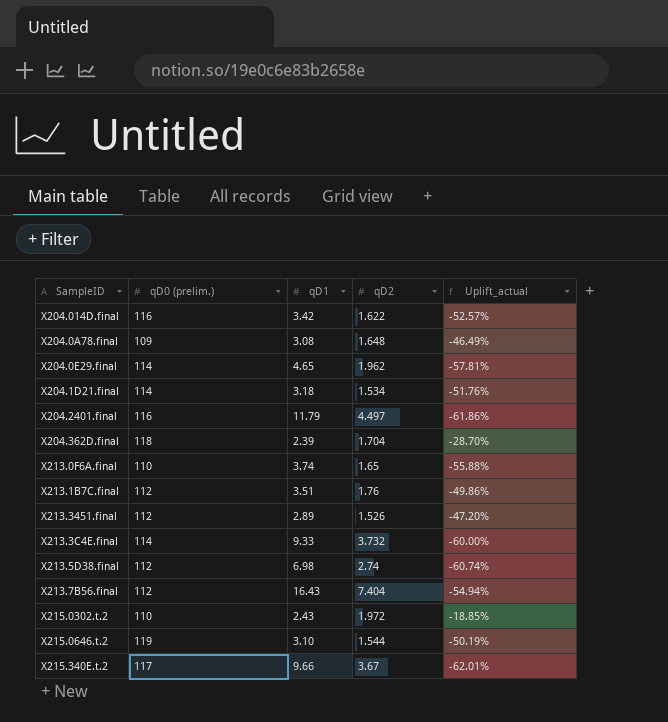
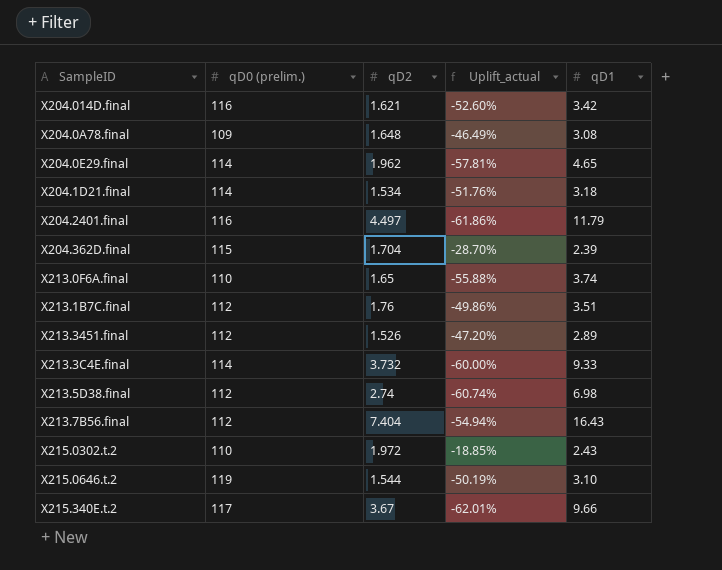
column qD1 | position: 3 -> 5
X204.014D.final | qD2: 1.622 -> 1.621
X204.014D.final | Uplift_actual: -52.57% -> -52.60%
X204.362D.final | qD0 (prelim.): 118 -> 115

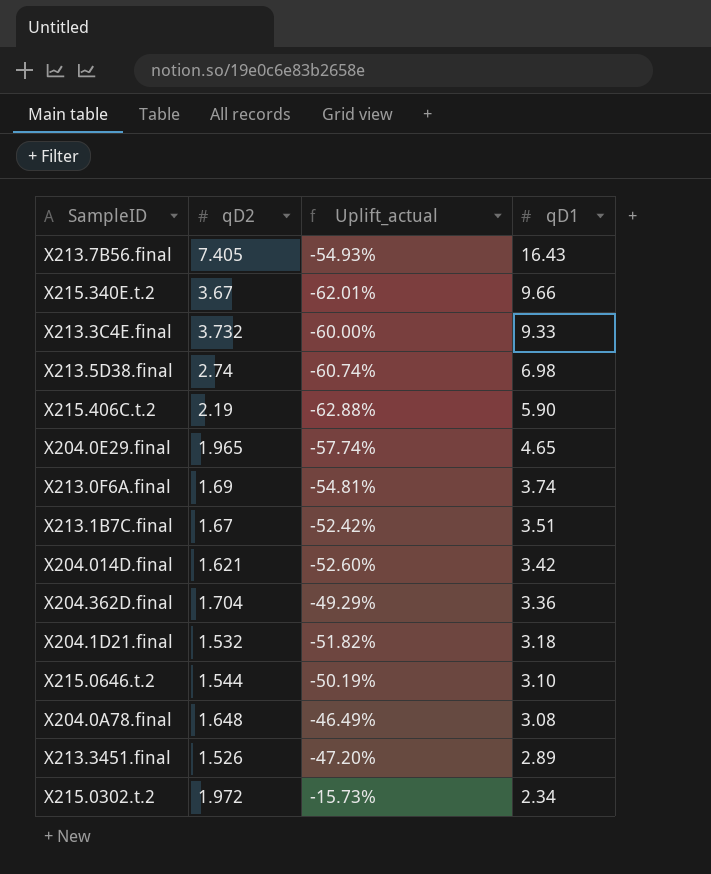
row order: none -> qD1 descending
column qD0 (prelim.) | position: 2 -> none
row X204.2401.final: 116 | 4.497 | -61.86% | 11.79 -> none
X213.7B56.final | qD2: 7.404 -> 7.405
X213.7B56.final | Uplift_actual: -54.94% -> -54.93%
row X215.406C.t.2: none -> 2.19 | -62.88% | 5.90
X204.0E29.final | qD2: 1.962 -> 1.965
X204.0E29.final | Uplift_actual: -57.81% -> -57.74%
X213.0F6A.final | qD2: 1.65 -> 1.69
X213.0F6A.final | Uplift_actual: -55.88% -> -54.81%
X213.1B7C.final | qD2: 1.76 -> 1.67
X213.1B7C.final | Uplift_actual: -49.86% -> -52.42%
X204.362D.final | Uplift_actual: -28.70% -> -49.29%
X204.362D.final | qD1: 2.39 -> 3.36
X204.1D21.final | qD2: 1.534 -> 1.532
X204.1D21.final | Uplift_actual: -51.76% -> -51.82%
X215.0302.t.2 | Uplift_actual: -18.85% -> -15.73%
X215.0302.t.2 | qD1: 2.43 -> 2.34

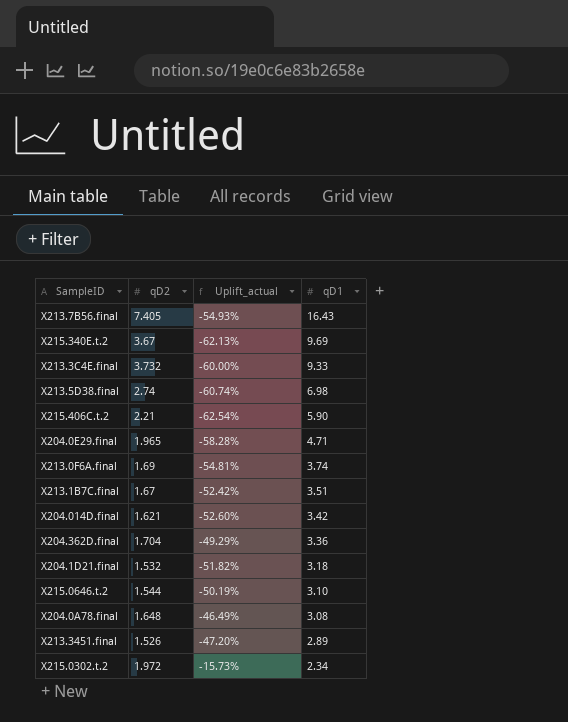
X215.340E.t.2 | Uplift_actual: -62.01% -> -62.13%
X215.340E.t.2 | qD1: 9.66 -> 9.69
X215.406C.t.2 | qD2: 2.19 -> 2.21
X215.406C.t.2 | Uplift_actual: -62.88% -> -62.54%
X204.0E29.final | Uplift_actual: -57.74% -> -58.28%
X204.0E29.final | qD1: 4.65 -> 4.71

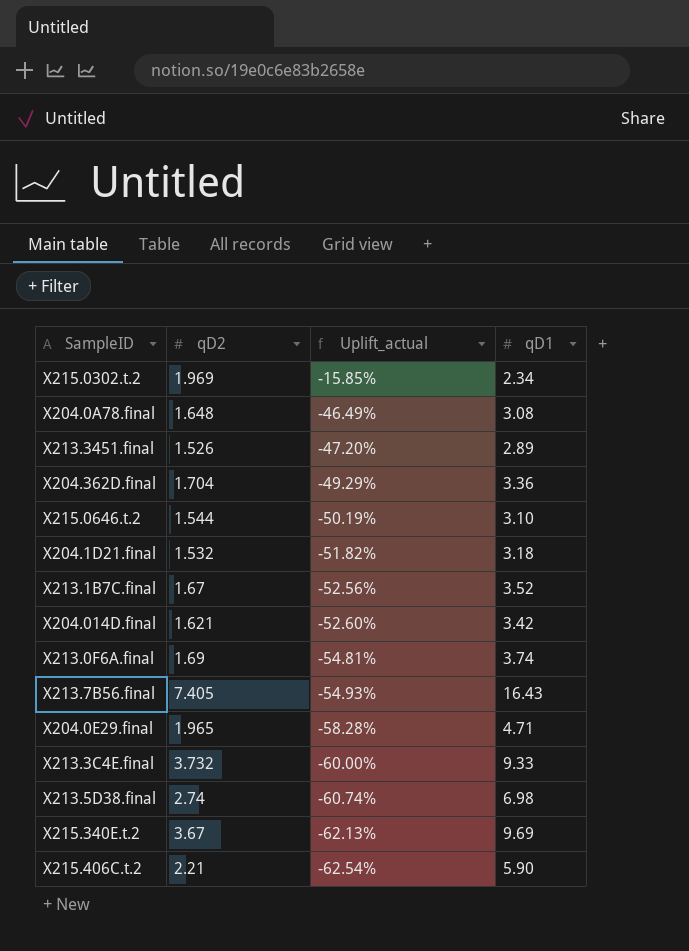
row order: qD1 descending -> Uplift_actual descending
X215.0302.t.2 | qD2: 1.972 -> 1.969
X215.0302.t.2 | Uplift_actual: -15.73% -> -15.85%
X213.1B7C.final | Uplift_actual: -52.42% -> -52.56%
X213.1B7C.final | qD1: 3.51 -> 3.52

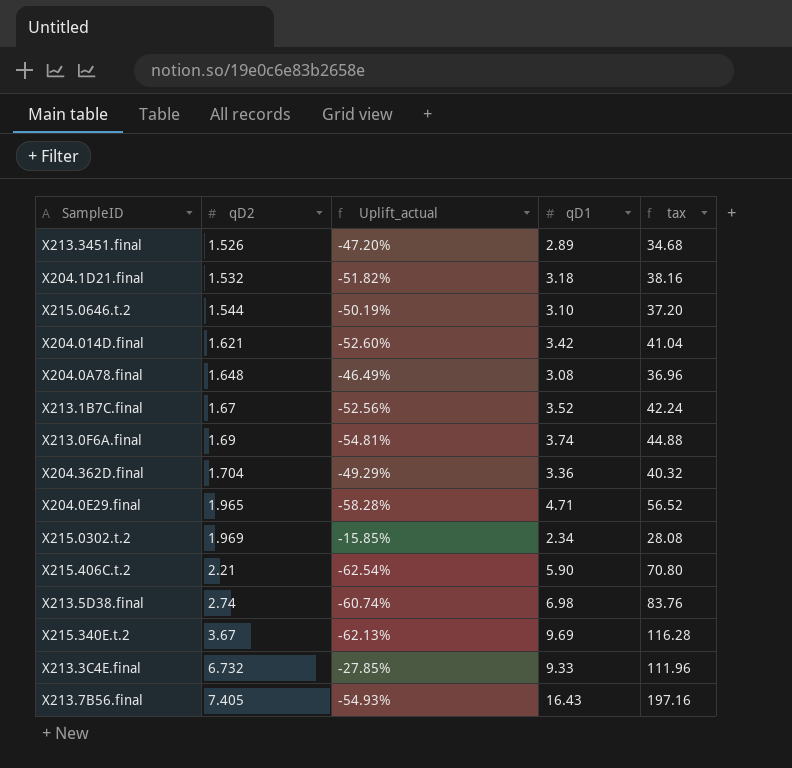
row order: Uplift_actual descending -> qD2 ascending
column tax | formula: none -> [qD1] * 12
X213.3C4E.final | qD2: 3.732 -> 6.732
X213.3C4E.final | Uplift_actual: -60.00% -> -27.85%

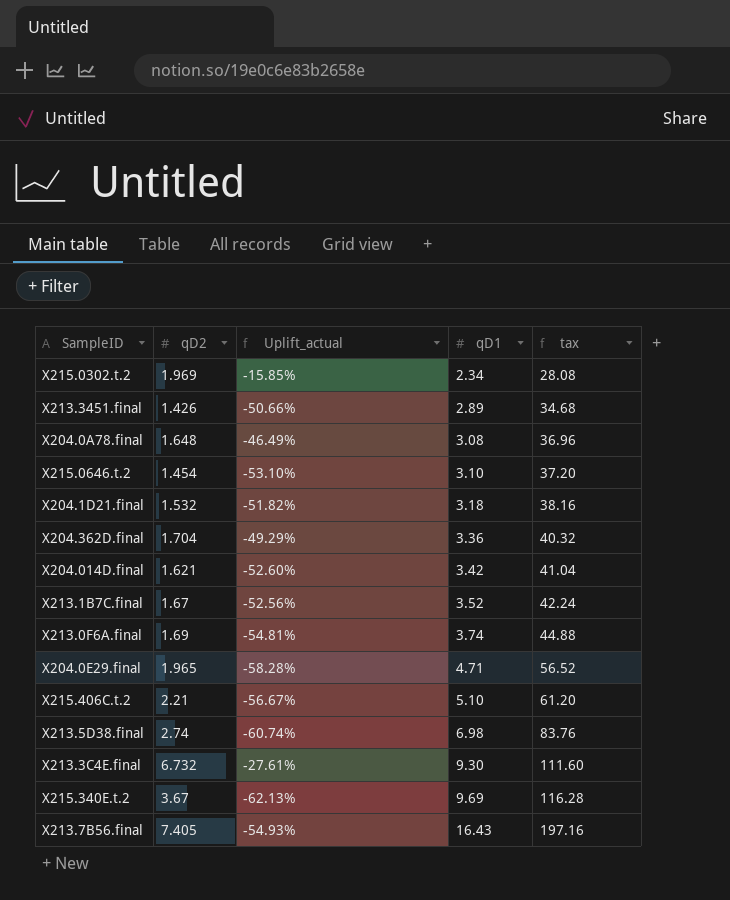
row order: qD2 ascending -> qD1 ascending
X213.3451.final | qD2: 1.526 -> 1.426
X213.3451.final | Uplift_actual: -47.20% -> -50.66%
X215.0646.t.2 | qD2: 1.544 -> 1.454
X215.0646.t.2 | Uplift_actual: -50.19% -> -53.10%
X215.406C.t.2 | Uplift_actual: -62.54% -> -56.67%
X215.406C.t.2 | qD1: 5.90 -> 5.10
X215.406C.t.2 | tax: 70.80 -> 61.20
X213.3C4E.final | Uplift_actual: -27.85% -> -27.61%
X213.3C4E.final | qD1: 9.33 -> 9.30
X213.3C4E.final | tax: 111.96 -> 111.60

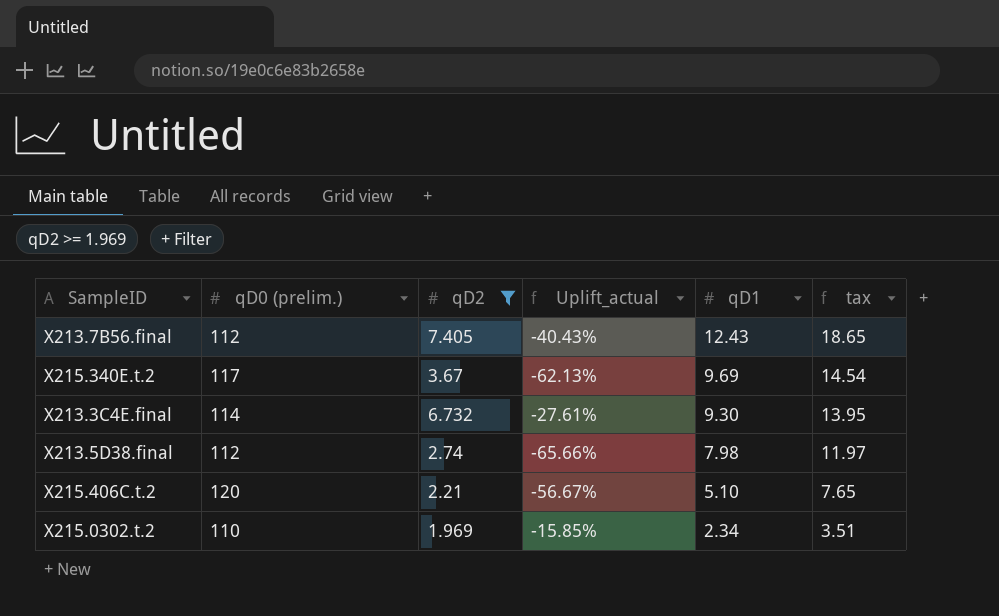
filter: none -> qD2 >= 1.969
row order: qD1 ascending -> qD1 descending
column qD0 (prelim.) | position: none -> 2
column tax | formula: [qD1] * 12 -> [qD1] * 1.5
X213.7B56.final | Uplift_actual: -54.93% -> -40.43%
X213.7B56.final | qD1: 16.43 -> 12.43
X213.5D38.final | Uplift_actual: -60.74% -> -65.66%
X213.5D38.final | qD1: 6.98 -> 7.98

